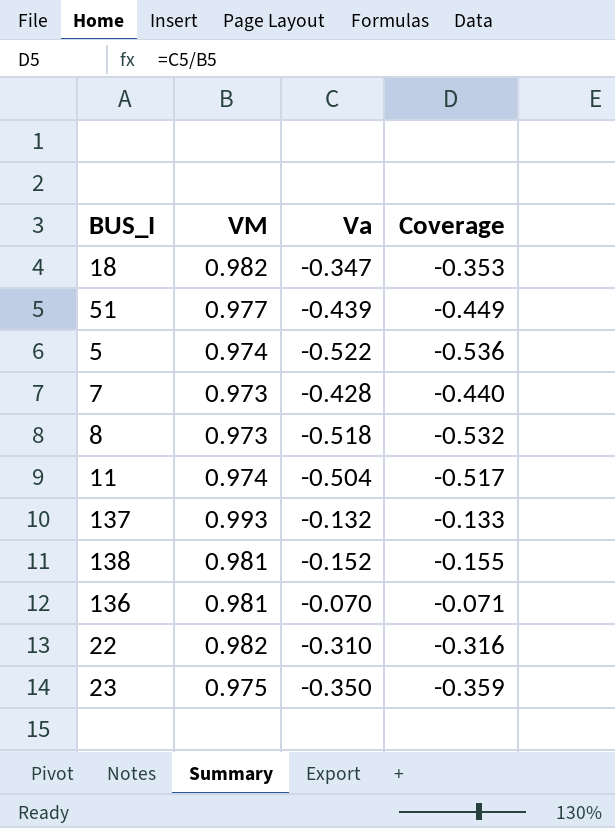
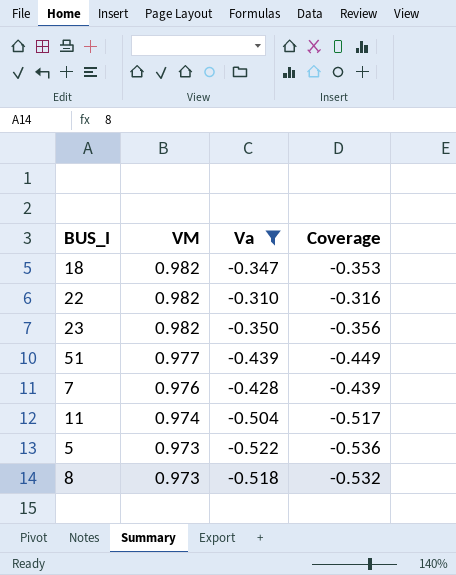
filter: none -> Va <= -0.310
row order: none -> VM descending
23 | VM: 0.975 -> 0.982
23 | Coverage: -0.359 -> -0.356
7 | VM: 0.973 -> 0.976
7 | Coverage: -0.440 -> -0.439
5 | VM: 0.974 -> 0.973

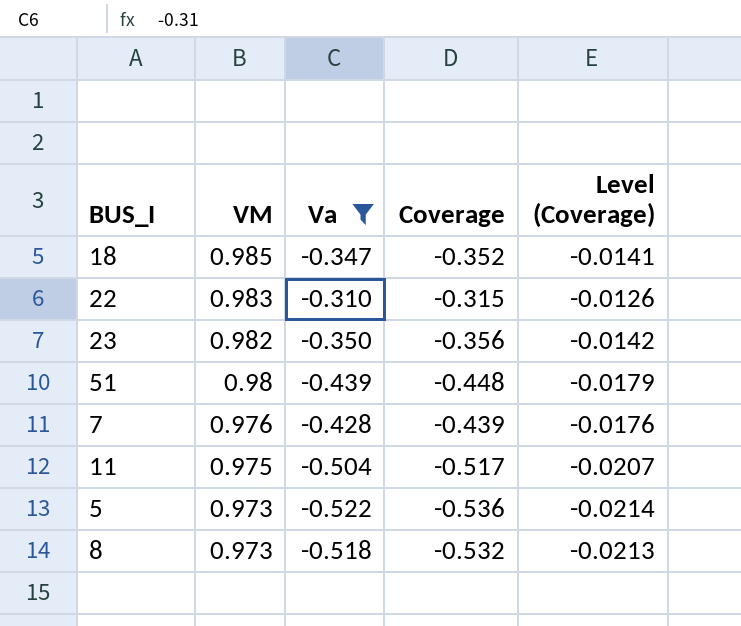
column Level (Coverage) | formula: none -> [Coverage] * 0.04
18 | VM: 0.982 -> 0.985
18 | Coverage: -0.353 -> -0.352
22 | VM: 0.982 -> 0.983
22 | Coverage: -0.316 -> -0.315
51 | VM: 0.977 -> 0.98
51 | Coverage: -0.449 -> -0.448
11 | VM: 0.974 -> 0.975

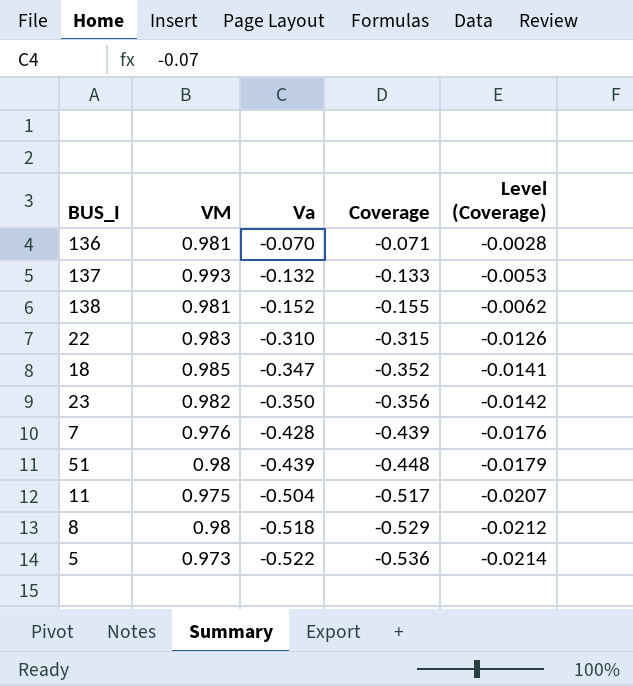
filter: Va <= -0.310 -> none
row order: VM descending -> Va descending
8 | VM: 0.973 -> 0.98
8 | Coverage: -0.532 -> -0.529
8 | Level (Coverage): -0.0213 -> -0.0212

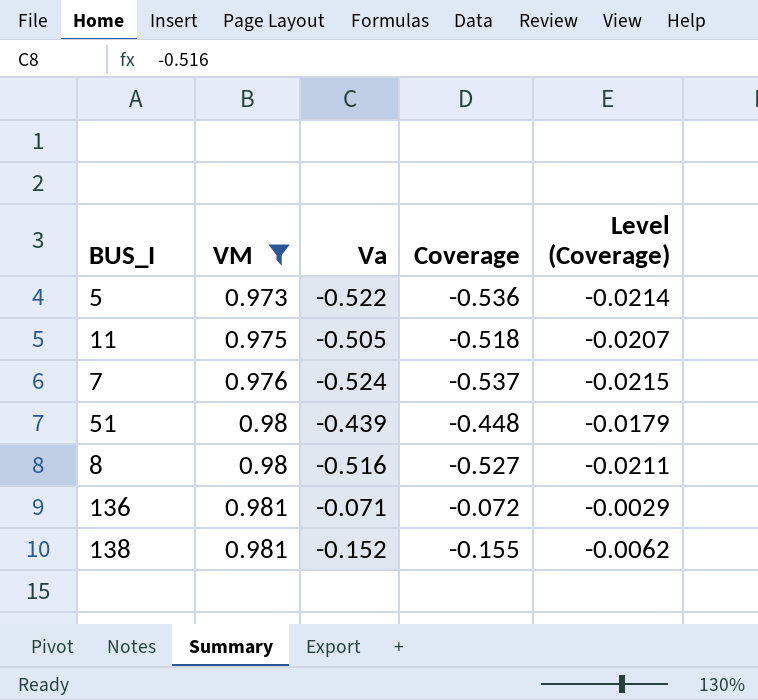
filter: none -> VM <= 0.981
row order: Va descending -> VM ascending
11 | Va: -0.504 -> -0.505
11 | Coverage: -0.517 -> -0.518
7 | Va: -0.428 -> -0.524
7 | Coverage: -0.439 -> -0.537
7 | Level (Coverage): -0.0176 -> -0.0215
8 | Va: -0.518 -> -0.516
8 | Coverage: -0.529 -> -0.527
8 | Level (Coverage): -0.0212 -> -0.0211
136 | Va: -0.070 -> -0.071
136 | Coverage: -0.071 -> -0.072
136 | Level (Coverage): -0.0028 -> -0.0029

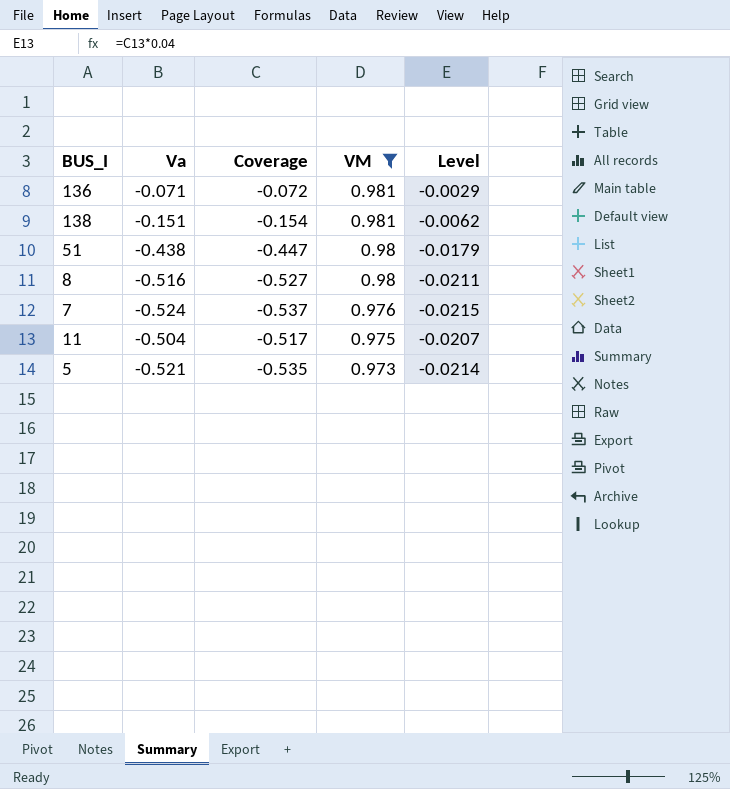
row order: VM ascending -> VM descending
column VM | position: 2 -> 4
column name: Level (Coverage) -> Level
138 | Va: -0.152 -> -0.151
138 | Coverage: -0.155 -> -0.154
51 | Va: -0.439 -> -0.438
51 | Coverage: -0.448 -> -0.447
11 | Va: -0.505 -> -0.504
11 | Coverage: -0.518 -> -0.517
5 | Va: -0.522 -> -0.521
5 | Coverage: -0.536 -> -0.535

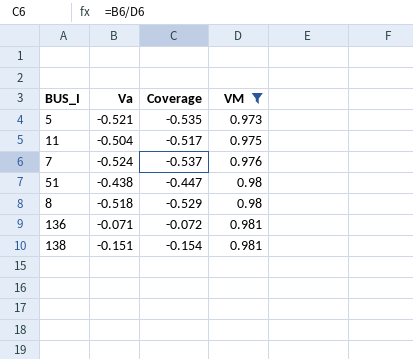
row order: VM descending -> VM ascending
column Level | formula: [Coverage] * 0.04 -> none
8 | Va: -0.516 -> -0.518
8 | Coverage: -0.527 -> -0.529

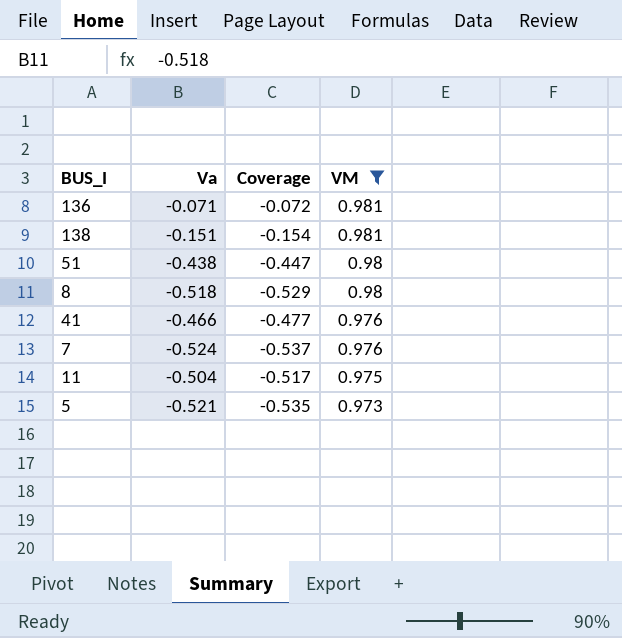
row order: VM ascending -> VM descending
row 41: none -> -0.466 | -0.477 | 0.976

